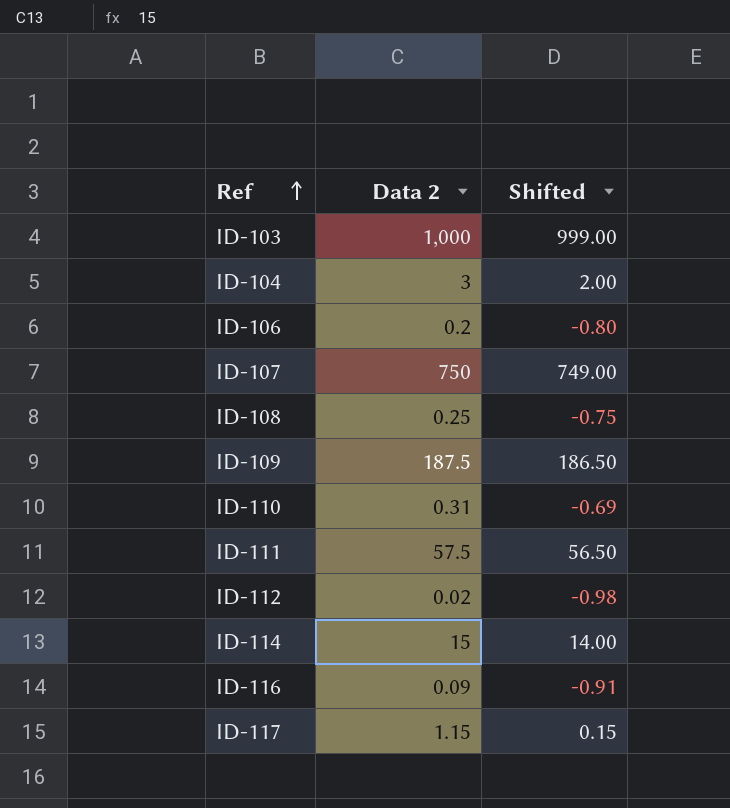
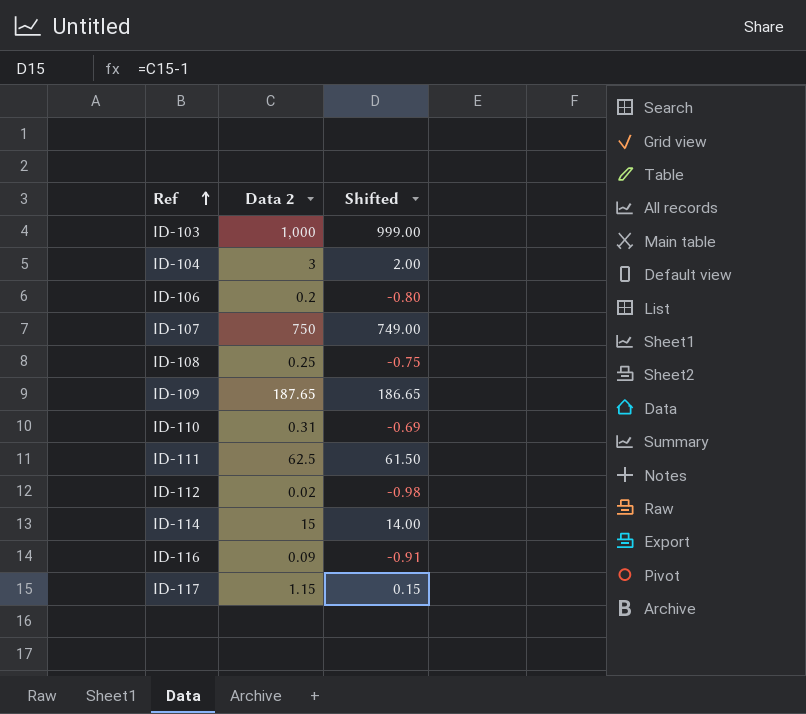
ID-109 | Data 2: 187.5 -> 187.65
ID-109 | Shifted: 186.50 -> 186.65
ID-111 | Data 2: 57.5 -> 62.5
ID-111 | Shifted: 56.50 -> 61.50

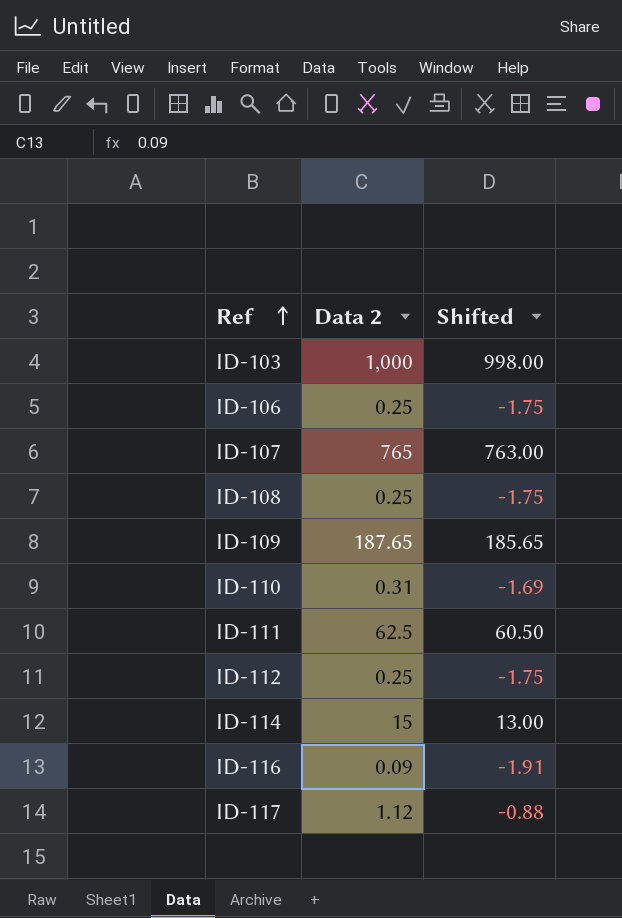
column Shifted | formula: [Data 2] - 1 -> [Data 2] - 2
row ID-104: 3 | 2.00 -> none
ID-106 | Data 2: 0.2 -> 0.25
ID-107 | Data 2: 750 -> 765
ID-112 | Data 2: 0.02 -> 0.25
ID-117 | Data 2: 1.15 -> 1.12

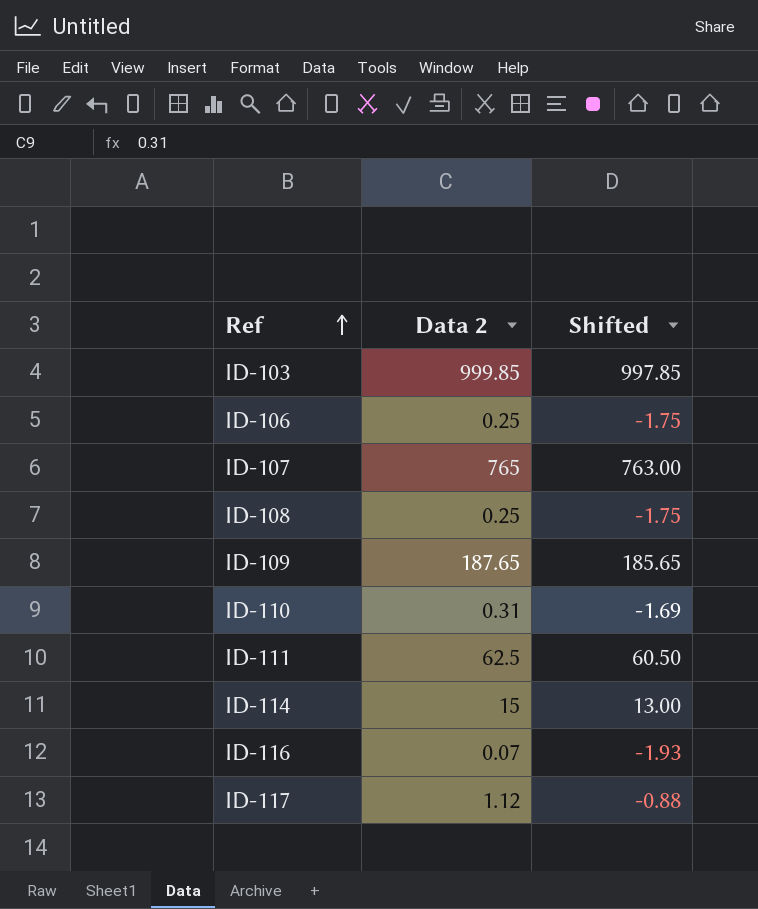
row ID-112: 0.25 | -1.75 -> none
ID-103 | Data 2: 1,000 -> 999.85
ID-103 | Shifted: 998.00 -> 997.85
ID-116 | Data 2: 0.09 -> 0.07
ID-116 | Shifted: -1.91 -> -1.93

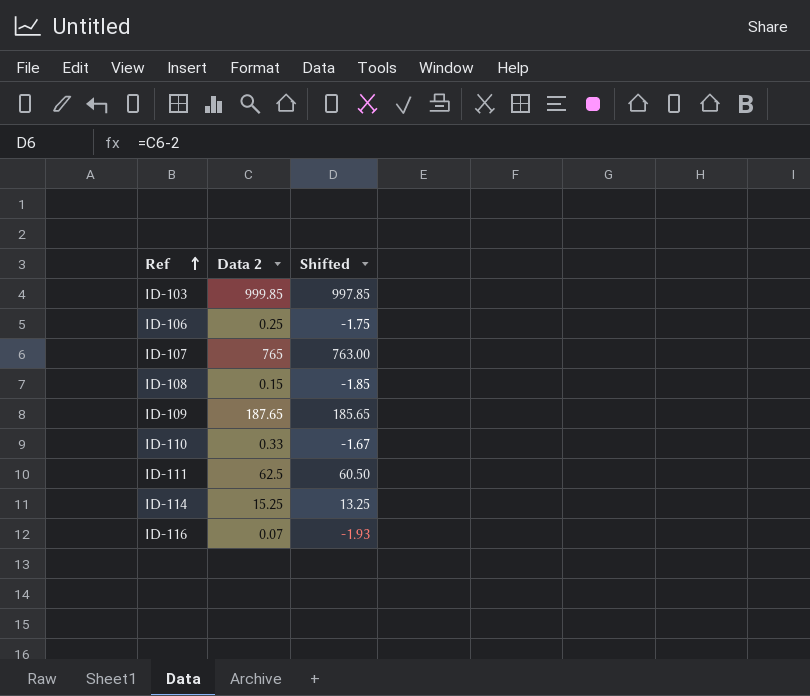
row ID-117: 1.12 | -0.88 -> none
ID-108 | Data 2: 0.25 -> 0.15
ID-108 | Shifted: -1.75 -> -1.85
ID-110 | Data 2: 0.31 -> 0.33
ID-110 | Shifted: -1.69 -> -1.67
ID-114 | Data 2: 15 -> 15.25
ID-114 | Shifted: 13.00 -> 13.25

